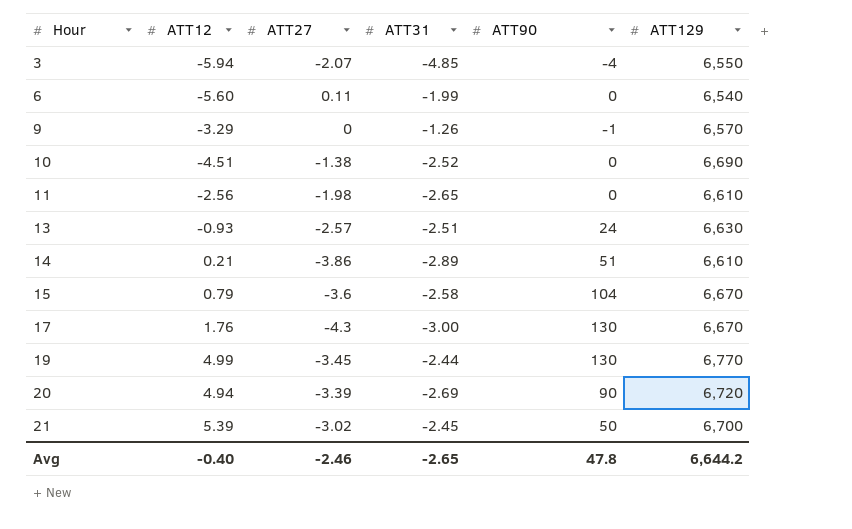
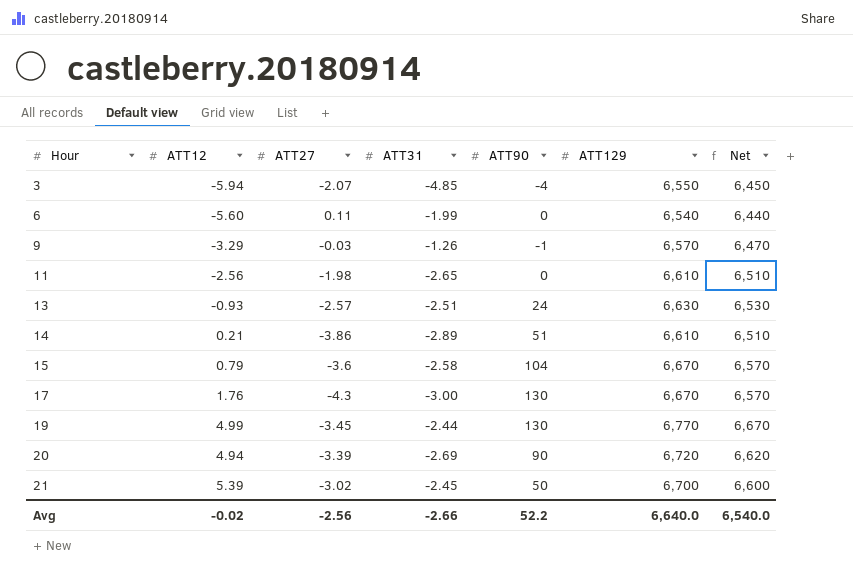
column Net | formula: none -> [ATT129] - 100
row 10: -4.51 | -1.38 | -2.52 | 0 | 6,690 -> none
9 | ATT27: 0 -> -0.03
Avg | ATT12: -0.40 -> -0.02
Avg | ATT27: -2.46 -> -2.56
Avg | ATT31: -2.65 -> -2.66
Avg | ATT90: 47.8 -> 52.2
Avg | ATT129: 6,644.2 -> 6,640.0

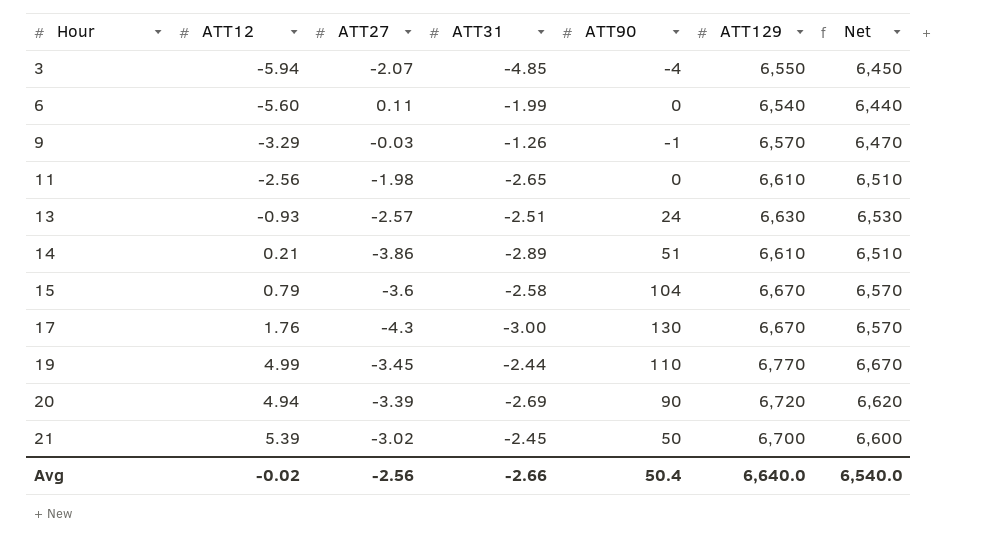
19 | ATT90: 130 -> 110
Avg | ATT90: 52.2 -> 50.4

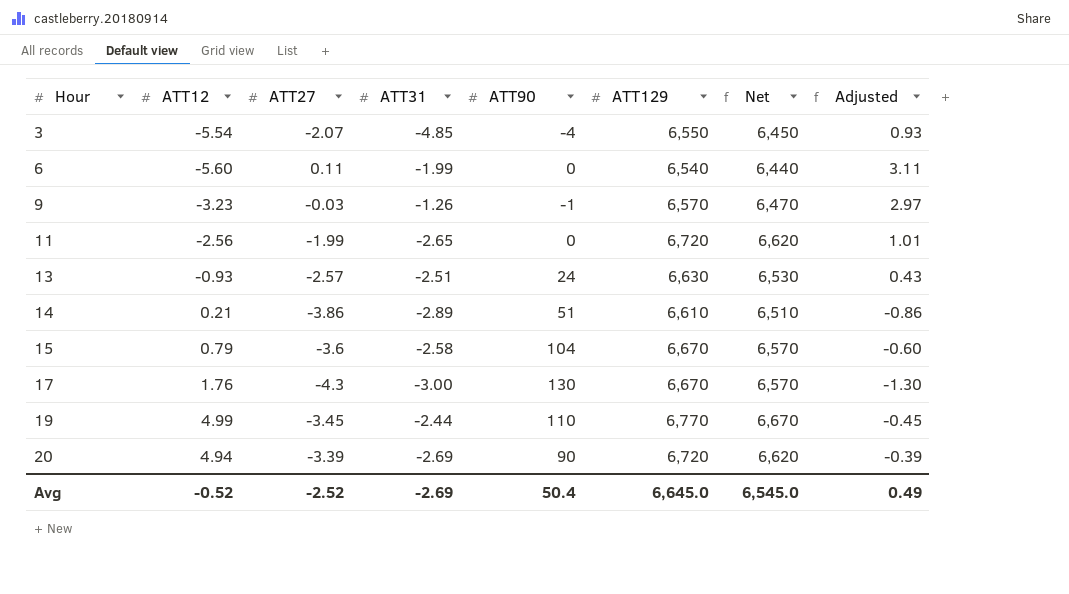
column Adjusted | formula: none -> [ATT27] + 3
row 21: 5.39 | -3.02 | -2.45 | 50 | 6,700 | 6,600 -> none
3 | ATT12: -5.94 -> -5.54
9 | ATT12: -3.29 -> -3.23
11 | ATT27: -1.98 -> -1.99
11 | ATT129: 6,610 -> 6,720
11 | Net: 6,510 -> 6,620
Avg | ATT12: -0.02 -> -0.52
Avg | ATT27: -2.56 -> -2.52
Avg | ATT31: -2.66 -> -2.69
Avg | ATT129: 6,640.0 -> 6,645.0
Avg | Net: 6,540.0 -> 6,545.0

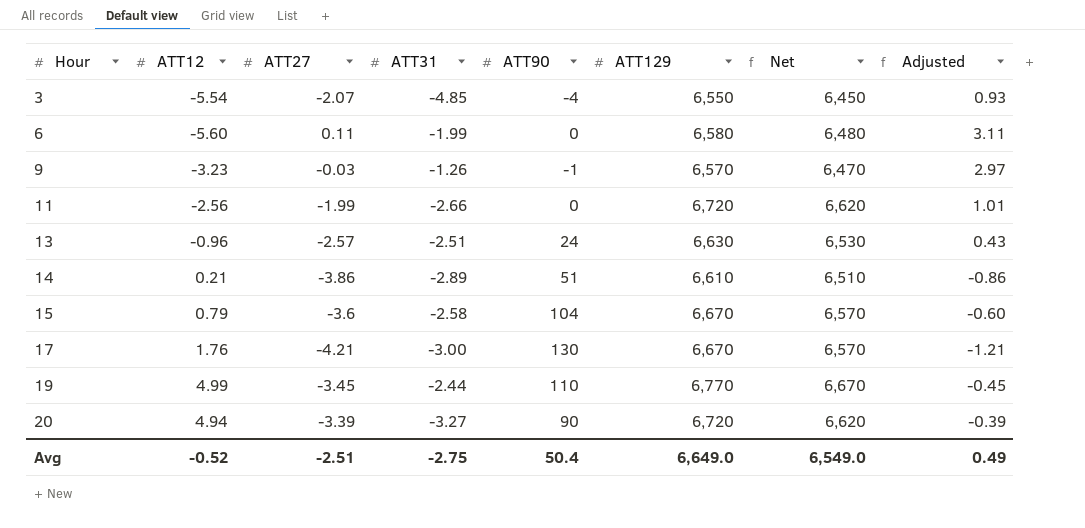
6 | ATT129: 6,540 -> 6,580
6 | Net: 6,440 -> 6,480
11 | ATT31: -2.65 -> -2.66
13 | ATT12: -0.93 -> -0.96
17 | ATT27: -4.3 -> -4.21
17 | Adjusted: -1.30 -> -1.21
20 | ATT31: -2.69 -> -3.27
Avg | ATT27: -2.52 -> -2.51
Avg | ATT31: -2.69 -> -2.75
Avg | ATT129: 6,645.0 -> 6,649.0
Avg | Net: 6,545.0 -> 6,549.0

